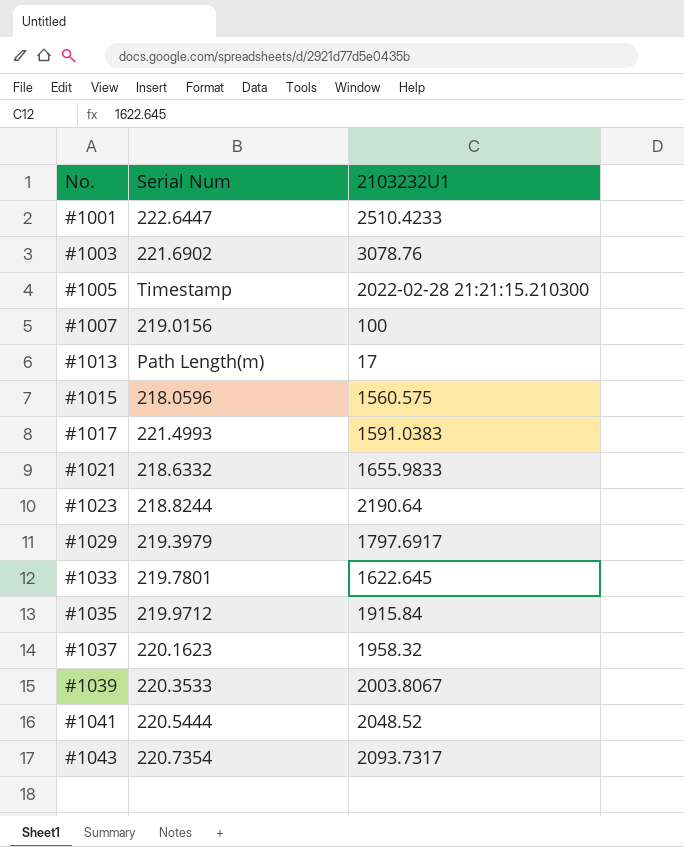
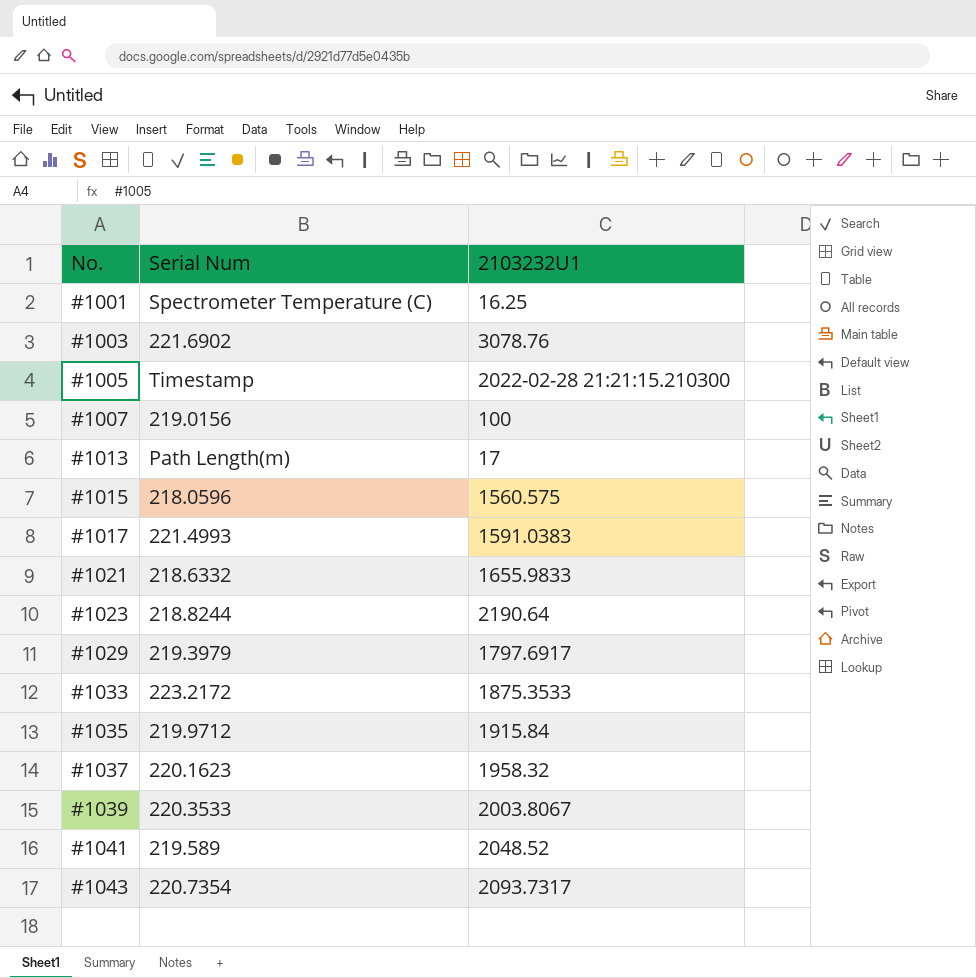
#1001 | Serial Num: 222.6447 -> Spectrometer Temperature (C)
#1001 | 2103232U1: 2510.4233 -> 16.25
#1033 | Serial Num: 219.7801 -> 223.2172
#1033 | 2103232U1: 1622.645 -> 1875.3533
#1041 | Serial Num: 220.5444 -> 219.589

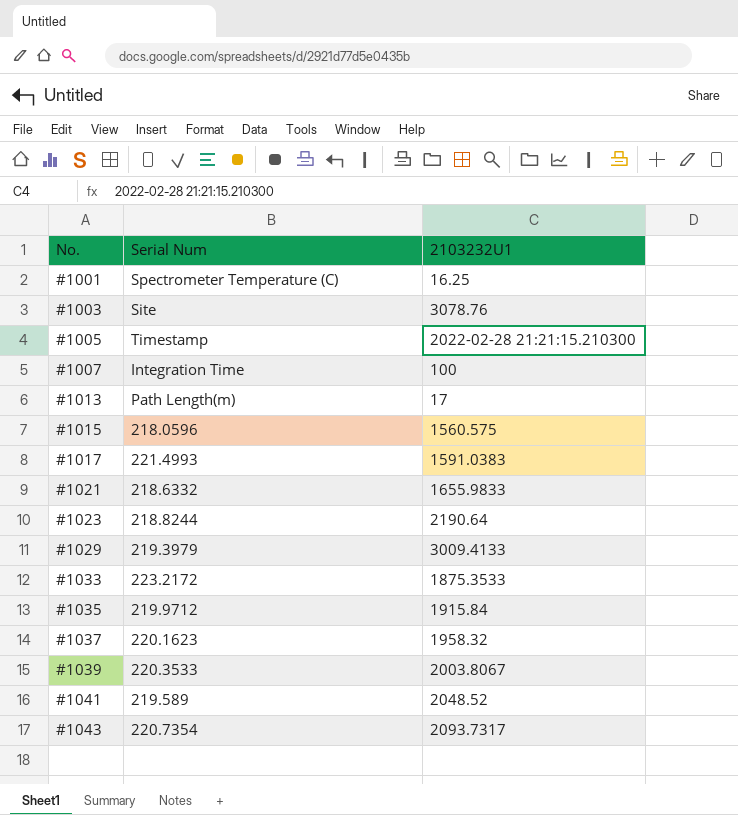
#1003 | Serial Num: 221.6902 -> Site
#1007 | Serial Num: 219.0156 -> Integration Time
#1029 | 2103232U1: 1797.6917 -> 3009.4133

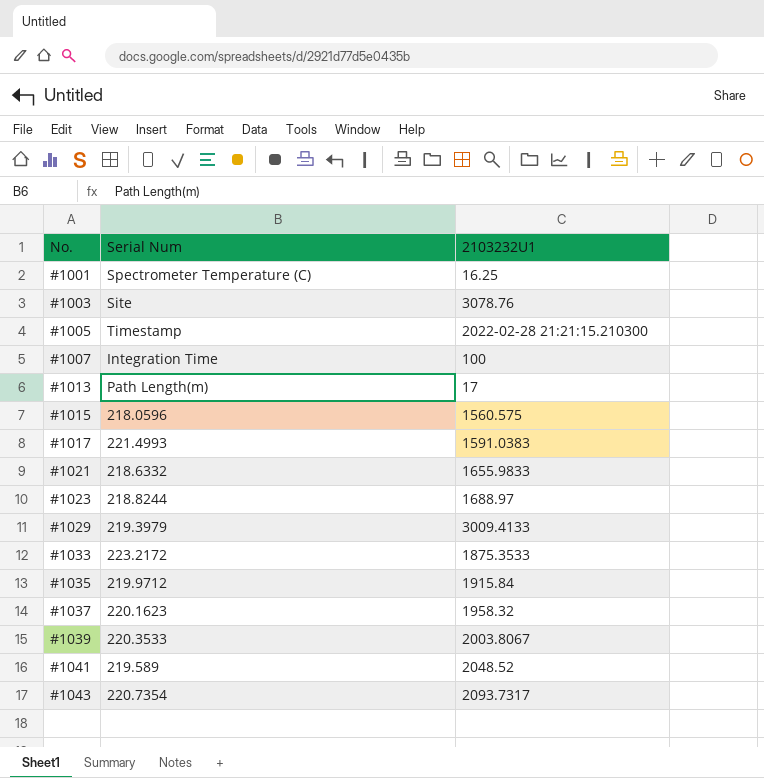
#1023 | 2103232U1: 2190.64 -> 1688.97

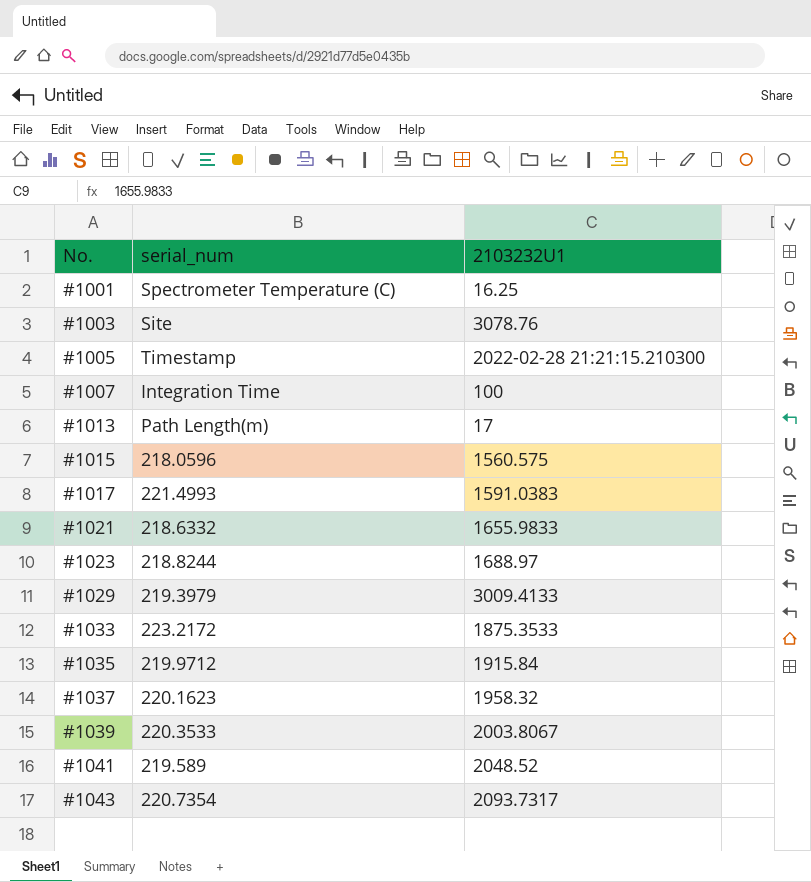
column name: Serial Num -> serial_num

